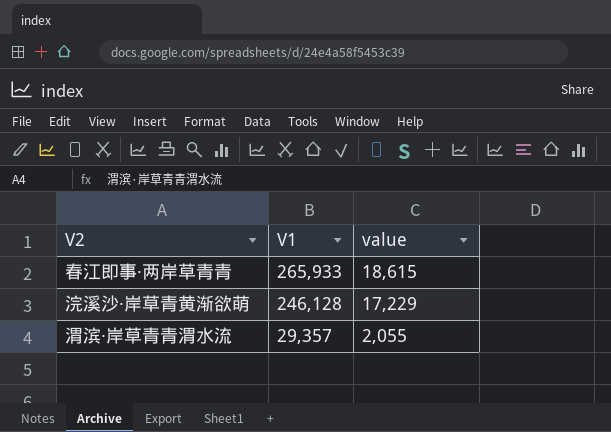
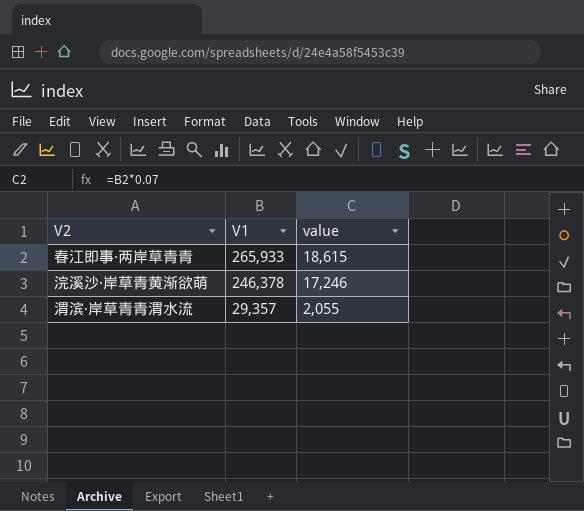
浣溪沙·岸草青黄渐欲萌 | V1: 246,128 -> 246,378
浣溪沙·岸草青黄渐欲萌 | value: 17,229 -> 17,246

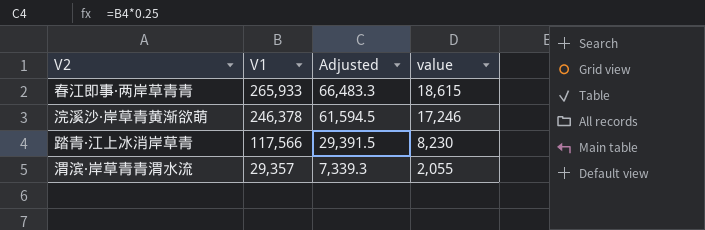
column Adjusted | formula: none -> [V1] * 0.25
row 踏青·江上冰消岸草青: none -> 117,566 | 29,391.5 | 8,230

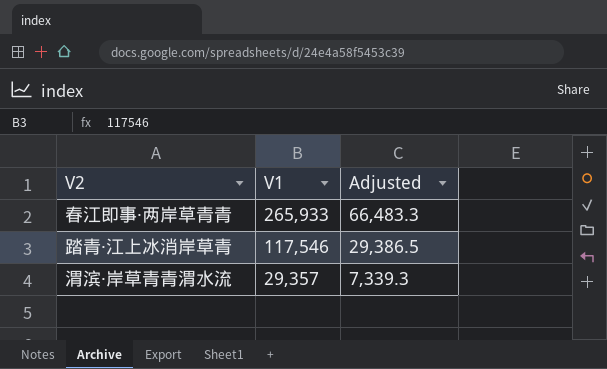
column value | formula: [V1] * 0.07 -> none
row 浣溪沙·岸草青黄渐欲萌: 246,378 | 61,594.5 | 17,246 -> none
踏青·江上冰消岸草青 | V1: 117,566 -> 117,546
踏青·江上冰消岸草青 | Adjusted: 29,391.5 -> 29,386.5

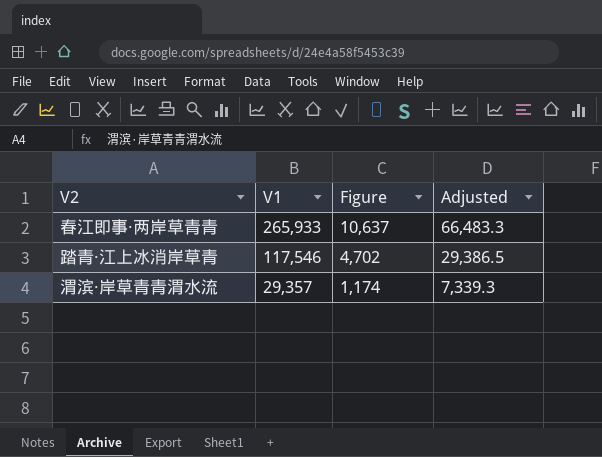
column Figure | formula: none -> [V1] * 0.04

